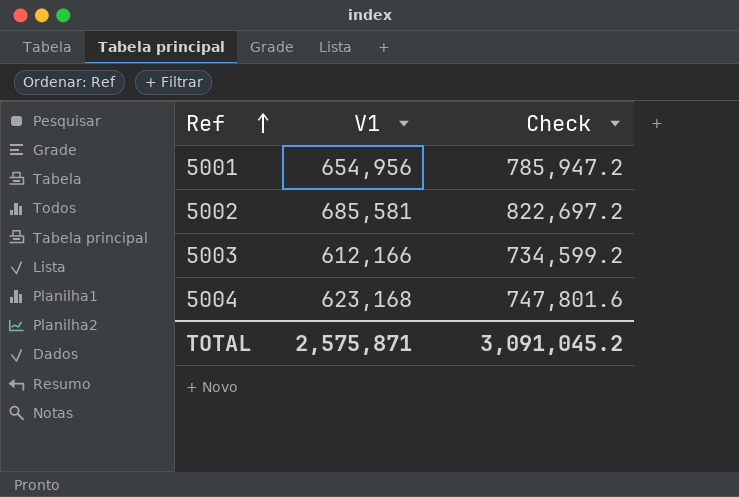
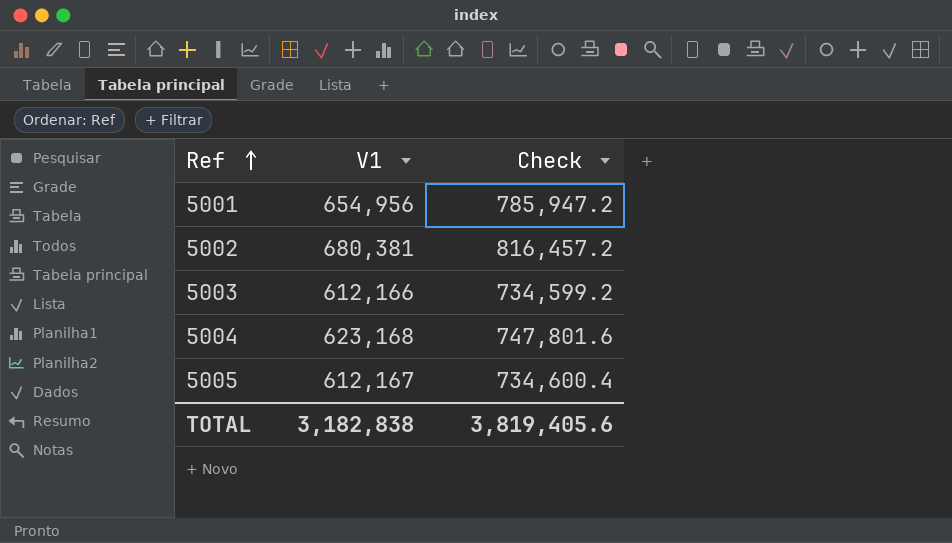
5002 | V1: 685,581 -> 680,381
5002 | Check: 822,697.2 -> 816,457.2
row 5005: none -> 612,167 | 734,600.4
TOTAL | V1: 2,575,871 -> 3,182,838
TOTAL | Check: 3,091,045.2 -> 3,819,405.6

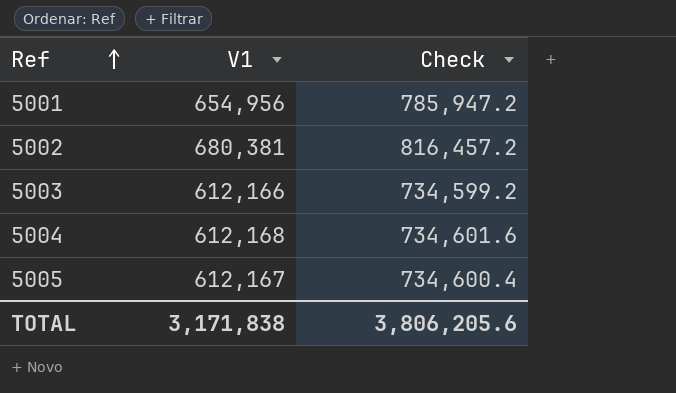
5004 | V1: 623,168 -> 612,168
5004 | Check: 747,801.6 -> 734,601.6
TOTAL | V1: 3,182,838 -> 3,171,838
TOTAL | Check: 3,819,405.6 -> 3,806,205.6

